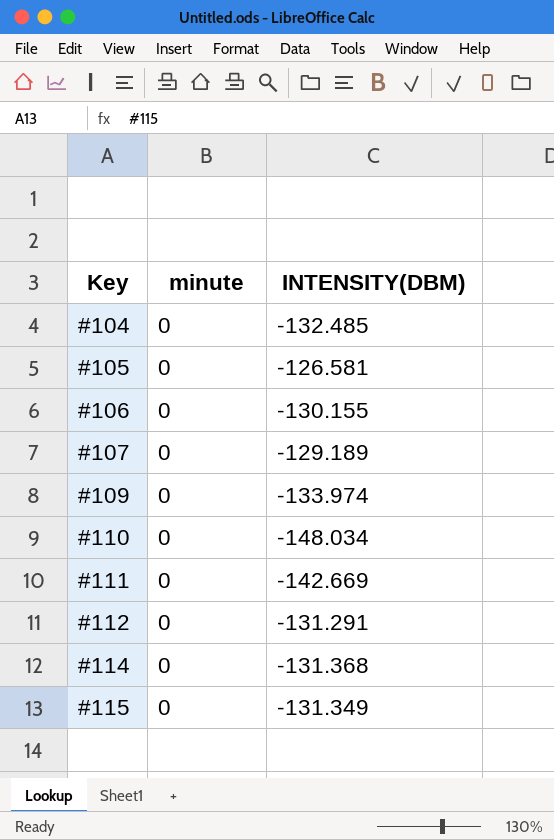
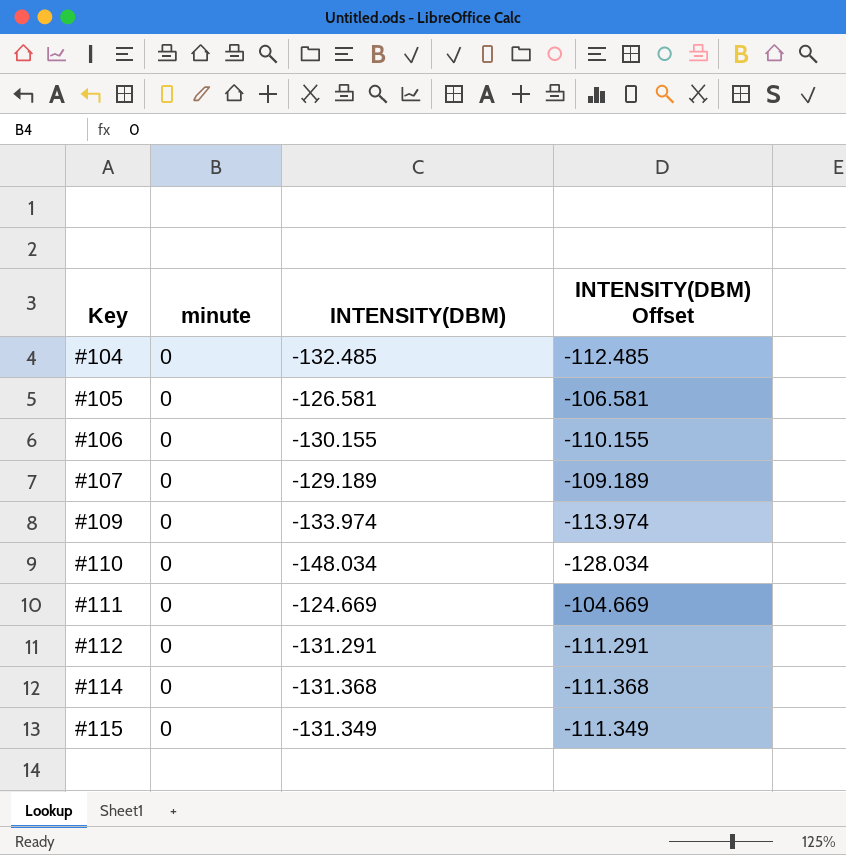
column INTENSITY(DBM) Offset | formula: none -> [INTENSITY(DBM)] + 20
#111 | INTENSITY(DBM): -142.669 -> -124.669

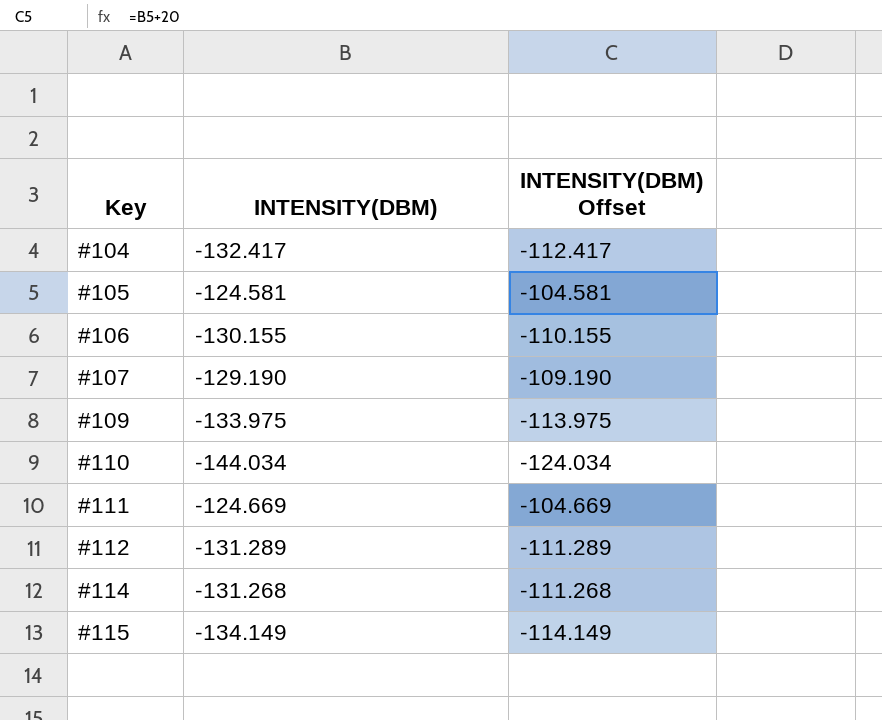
column minute | position: 2 -> none
#104 | INTENSITY(DBM): -132.485 -> -132.417
#104 | INTENSITY(DBM) Offset: -112.485 -> -112.417
#105 | INTENSITY(DBM): -126.581 -> -124.581
#105 | INTENSITY(DBM) Offset: -106.581 -> -104.581
#107 | INTENSITY(DBM): -129.189 -> -129.190
#107 | INTENSITY(DBM) Offset: -109.189 -> -109.190
#109 | INTENSITY(DBM): -133.974 -> -133.975
#109 | INTENSITY(DBM) Offset: -113.974 -> -113.975
#110 | INTENSITY(DBM): -148.034 -> -144.034
#110 | INTENSITY(DBM) Offset: -128.034 -> -124.034
#112 | INTENSITY(DBM): -131.291 -> -131.289
#112 | INTENSITY(DBM) Offset: -111.291 -> -111.289
#114 | INTENSITY(DBM): -131.368 -> -131.268
#114 | INTENSITY(DBM) Offset: -111.368 -> -111.268
#115 | INTENSITY(DBM): -131.349 -> -134.149
#115 | INTENSITY(DBM) Offset: -111.349 -> -114.149

